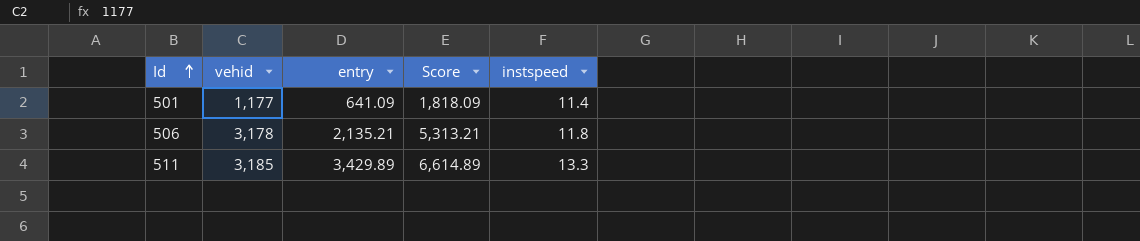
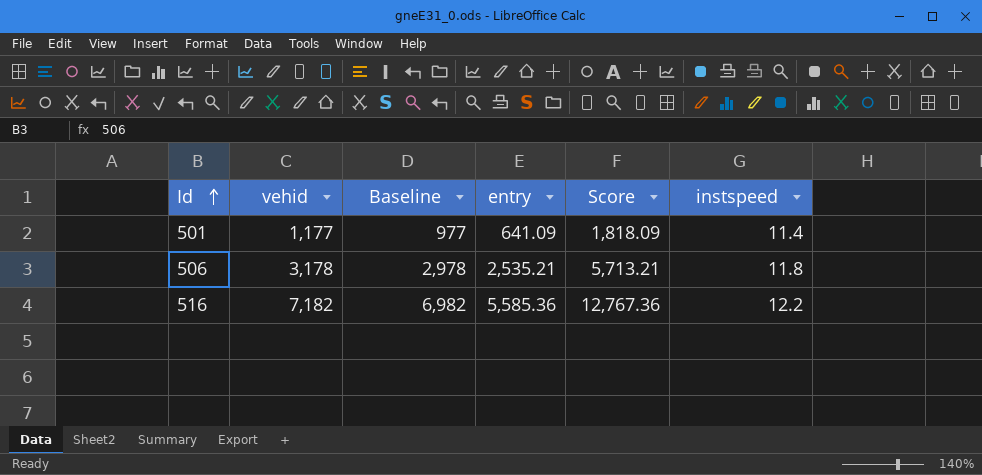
column Baseline | formula: none -> [vehid] - 200
row 511: 3,185 | 3,429.89 | 6,614.89 | 13.3 -> none
506 | entry: 2,135.21 -> 2,535.21
506 | Score: 5,313.21 -> 5,713.21
row 516: none -> 7,182 | 6,982 | 5,585.36 | 12,767.36 | 12.2

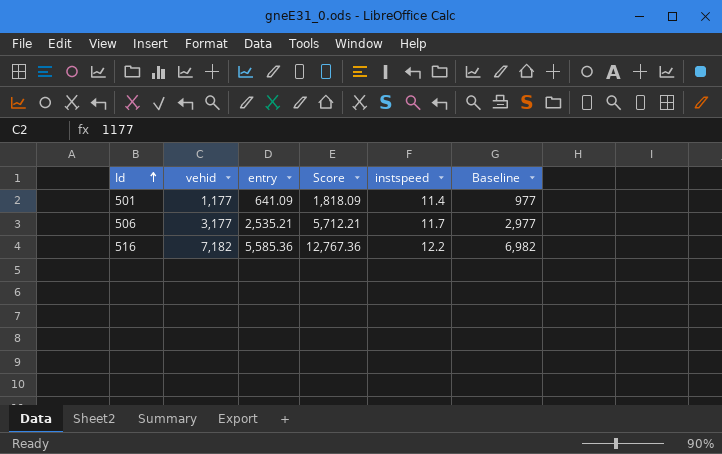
column Baseline | position: 3 -> 6
506 | vehid: 3,178 -> 3,177
506 | Score: 5,713.21 -> 5,712.21
506 | instspeed: 11.8 -> 11.7
506 | Baseline: 2,978 -> 2,977

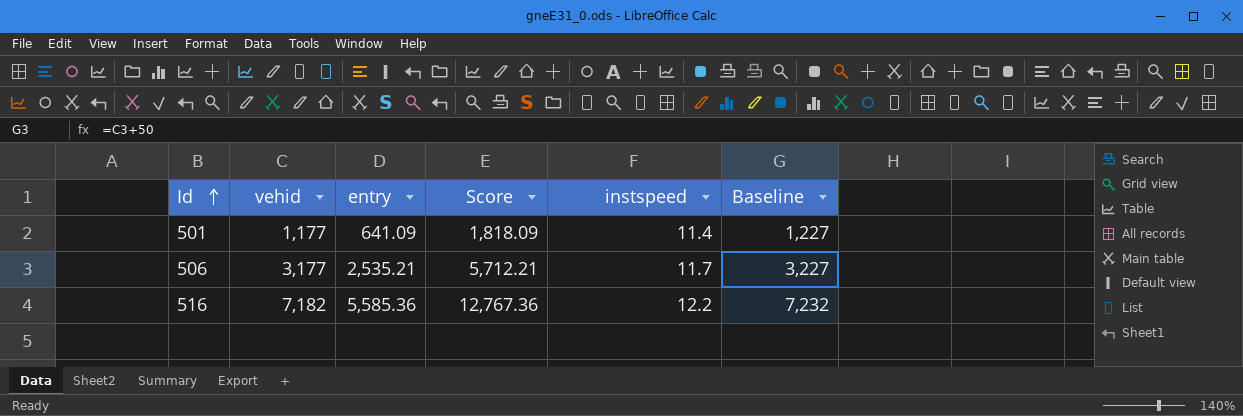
column Baseline | formula: [vehid] - 200 -> [vehid] + 50

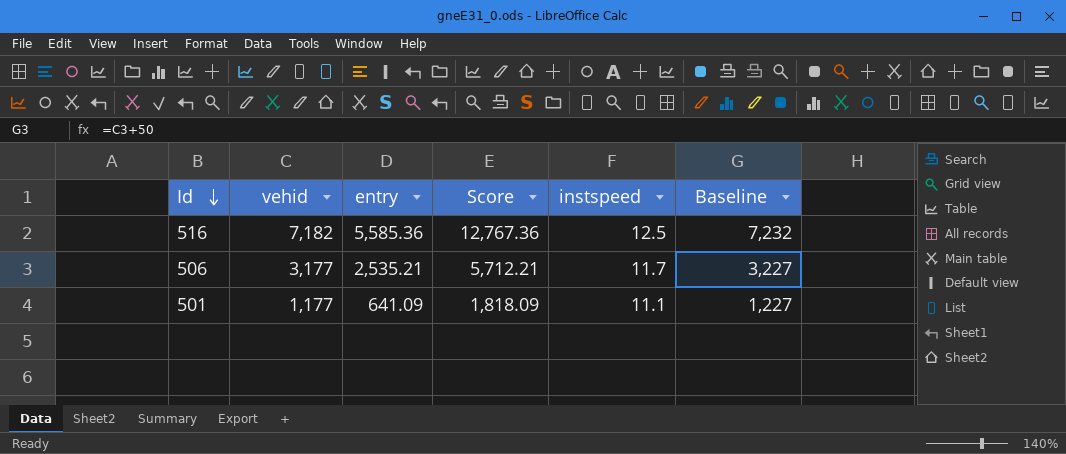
row order: Id ascending -> Id descending
516 | instspeed: 12.2 -> 12.5
501 | instspeed: 11.4 -> 11.1

